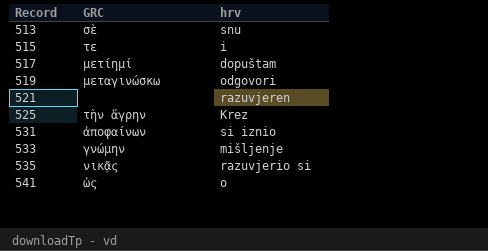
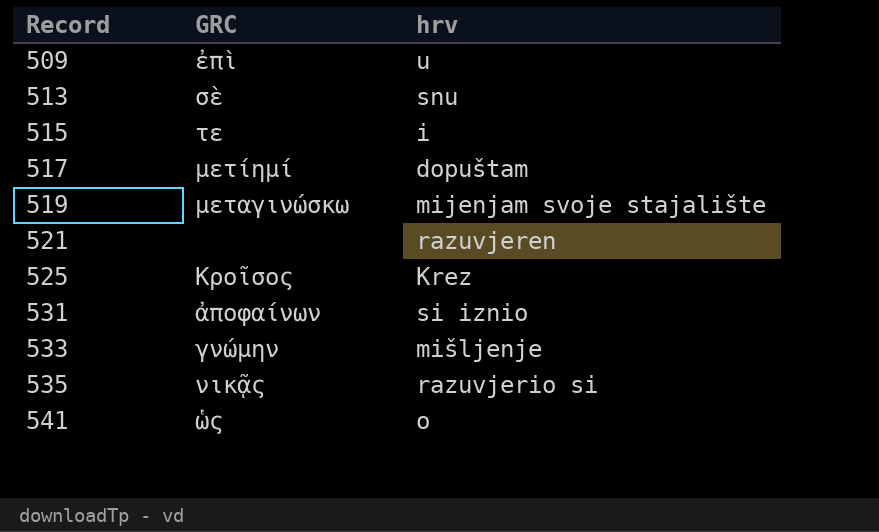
row 509: none -> ἐπὶ | u
519 | hrv: odgovori -> mijenjam svoje stajalište
525 | GRC: τὴν ἄγρην -> Κροῖσος

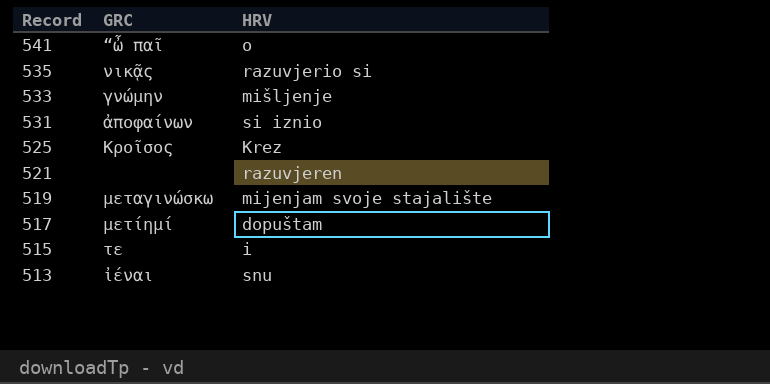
row order: Record ascending -> Record descending
column name: hrv -> HRV
row 509: ἐπὶ | u -> none
541 | GRC: ὡς -> “ὦ παῖ
513 | GRC: σὲ -> ἰέναι

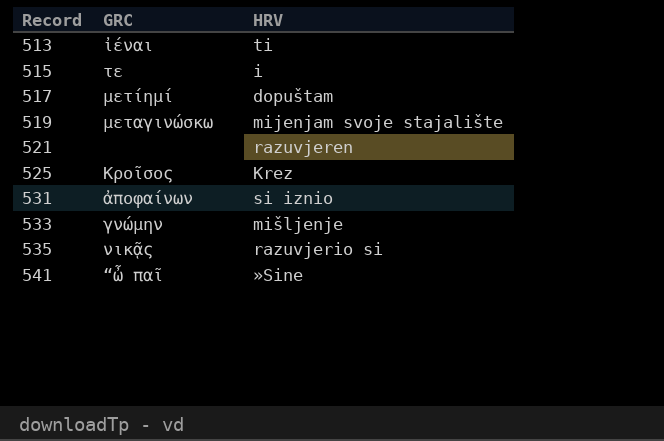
row order: Record descending -> Record ascending
513 | HRV: snu -> ti
541 | HRV: o -> »Sine

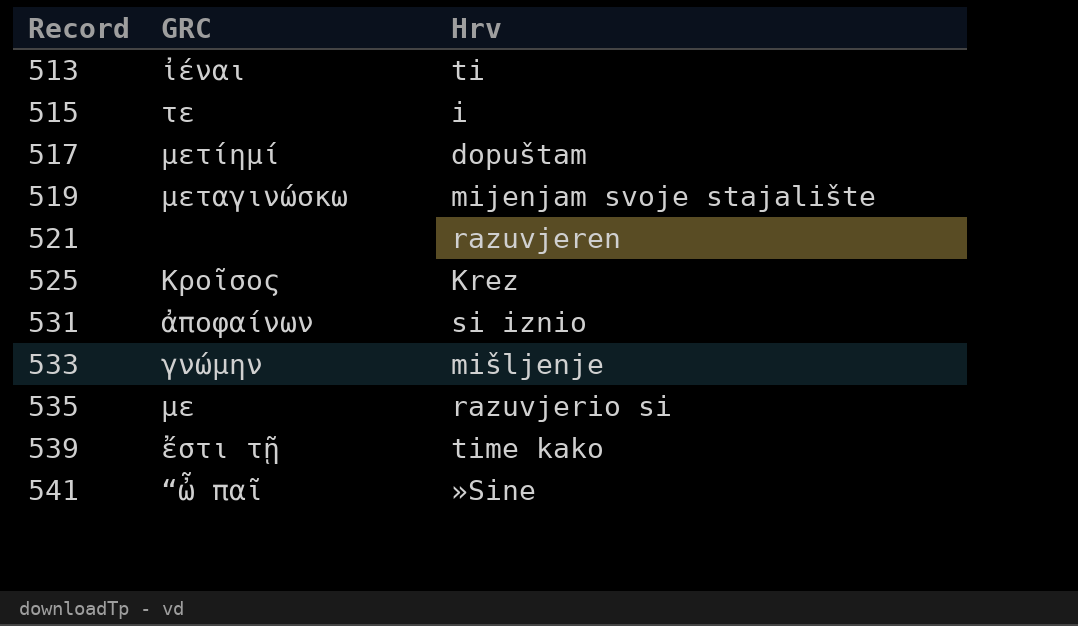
column name: HRV -> Hrv
535 | GRC: νικᾷς -> με
row 539: none -> ἔστι τῇ | time kako

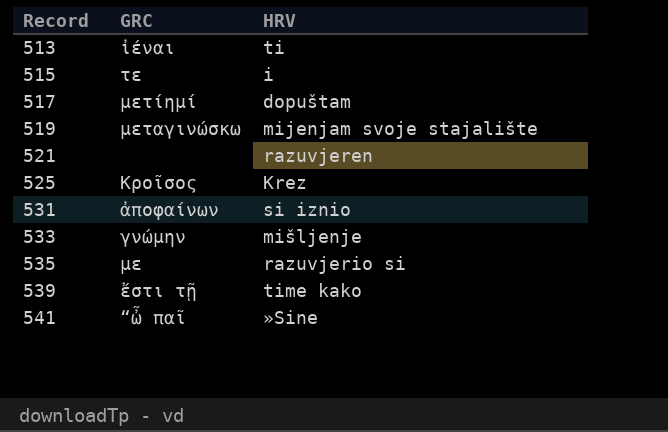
column name: Hrv -> HRV

